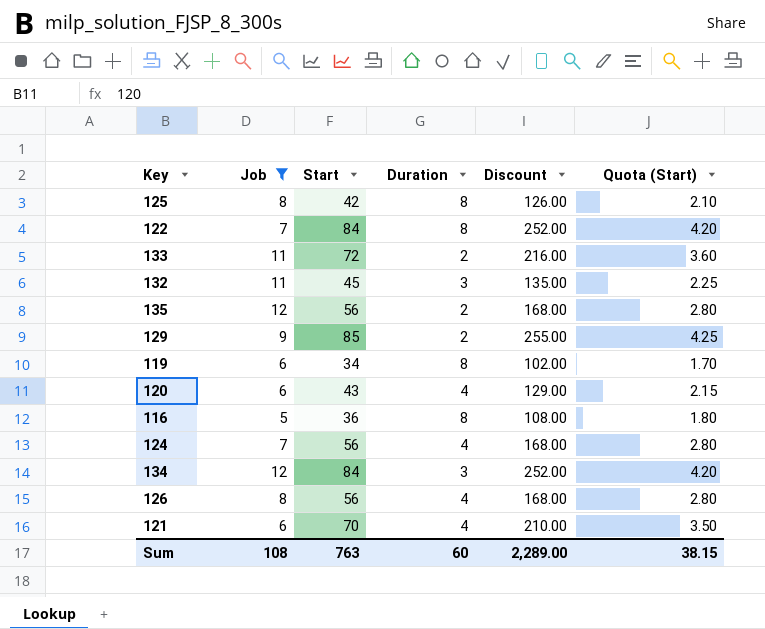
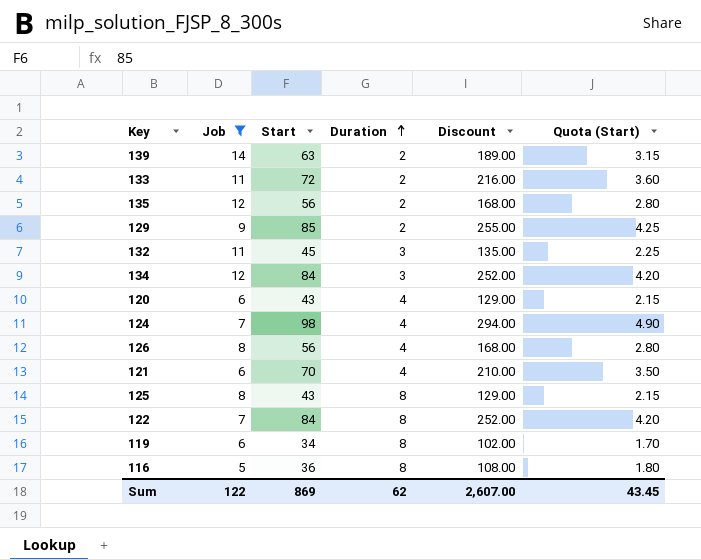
row order: none -> Duration ascending
row 139: none -> 14 | 63 | 2 | 189.00 | 3.15
124 | Start: 56 -> 98
124 | Discount: 168.00 -> 294.00
124 | Quota (Start): 2.80 -> 4.90
125 | Start: 42 -> 43
125 | Discount: 126.00 -> 129.00
125 | Quota (Start): 2.10 -> 2.15
Sum | Job: 108 -> 122
Sum | Start: 763 -> 869
Sum | Duration: 60 -> 62
Sum | Discount: 2,289.00 -> 2,607.00
Sum | Quota (Start): 38.15 -> 43.45

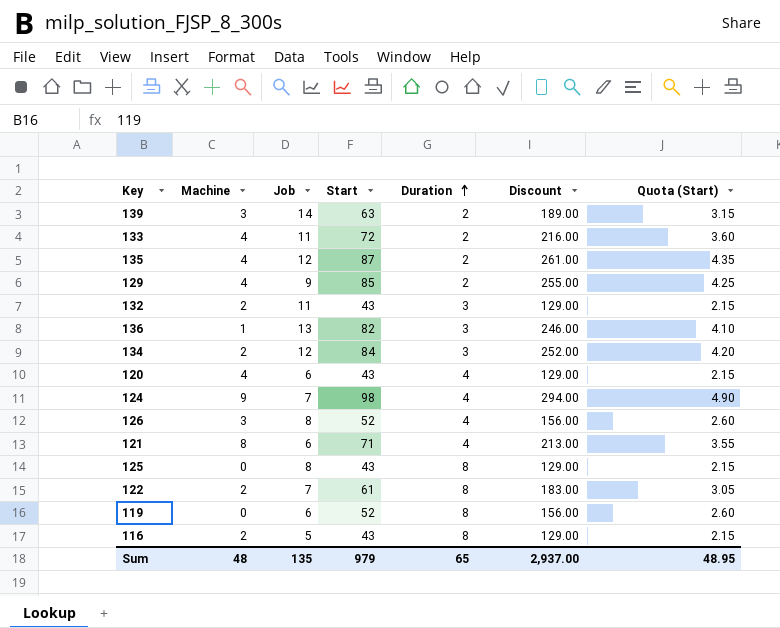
filter: Job != 13 -> none
column Machine | position: none -> 2
135 | Start: 56 -> 87
135 | Discount: 168.00 -> 261.00
135 | Quota (Start): 2.80 -> 4.35
132 | Start: 45 -> 43
132 | Discount: 135.00 -> 129.00
132 | Quota (Start): 2.25 -> 2.15
126 | Start: 56 -> 52
126 | Discount: 168.00 -> 156.00
126 | Quota (Start): 2.80 -> 2.60
121 | Start: 70 -> 71
121 | Discount: 210.00 -> 213.00
121 | Quota (Start): 3.50 -> 3.55
122 | Start: 84 -> 61
122 | Discount: 252.00 -> 183.00
122 | Quota (Start): 4.20 -> 3.05
119 | Start: 34 -> 52
119 | Discount: 102.00 -> 156.00
119 | Quota (Start): 1.70 -> 2.60
116 | Start: 36 -> 43
116 | Discount: 108.00 -> 129.00
116 | Quota (Start): 1.80 -> 2.15
Sum | Job: 122 -> 135
Sum | Start: 869 -> 979
Sum | Duration: 62 -> 65
Sum | Discount: 2,607.00 -> 2,937.00
Sum | Quota (Start): 43.45 -> 48.95

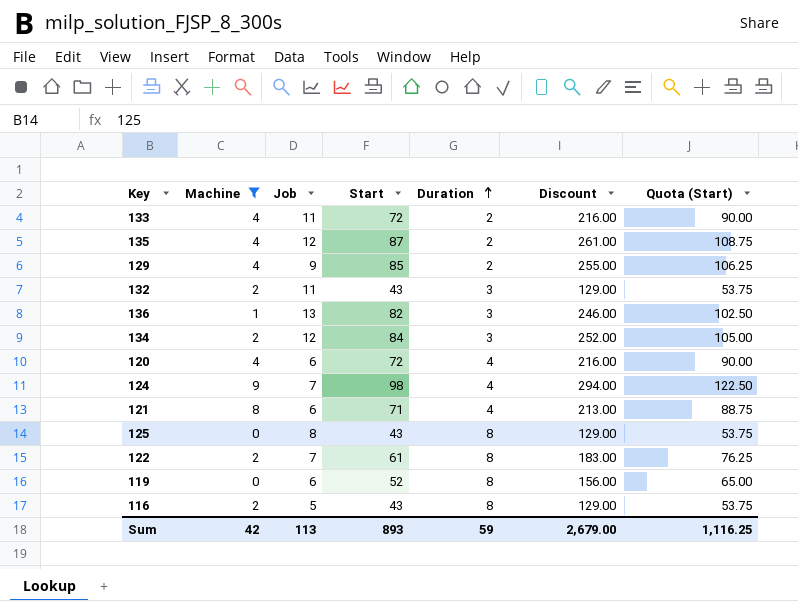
filter: none -> Machine != 3
column Quota (Start) | formula: [Start] * 0.05 -> [Start] * 1.25
120 | Start: 43 -> 72
120 | Discount: 129.00 -> 216.00
Sum | Machine: 48 -> 42
Sum | Job: 135 -> 113
Sum | Start: 979 -> 893
Sum | Duration: 65 -> 59
Sum | Discount: 2,937.00 -> 2,679.00
Sum | Quota (Start): 48.95 -> 1,116.25

